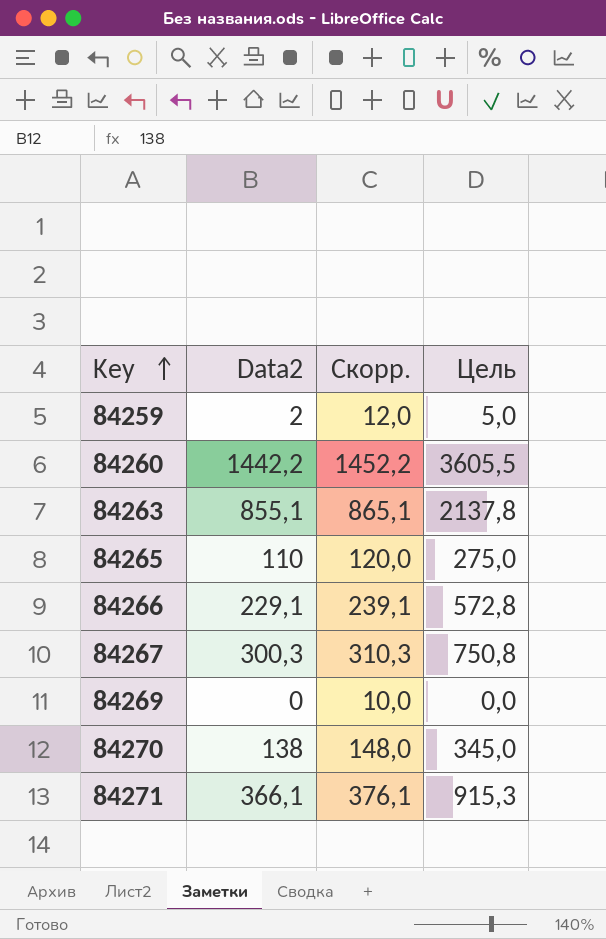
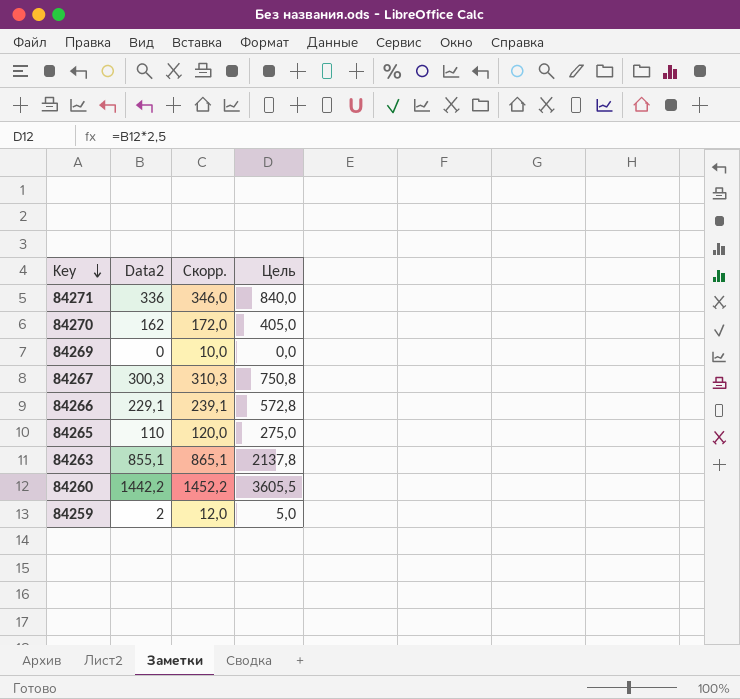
row order: Key ascending -> Key descending
84271 | Data2: 366,1 -> 336
84271 | Скорр.: 376,1 -> 346,0
84271 | Цель: 915,3 -> 840,0
84270 | Data2: 138 -> 162
84270 | Скорр.: 148,0 -> 172,0
84270 | Цель: 345,0 -> 405,0

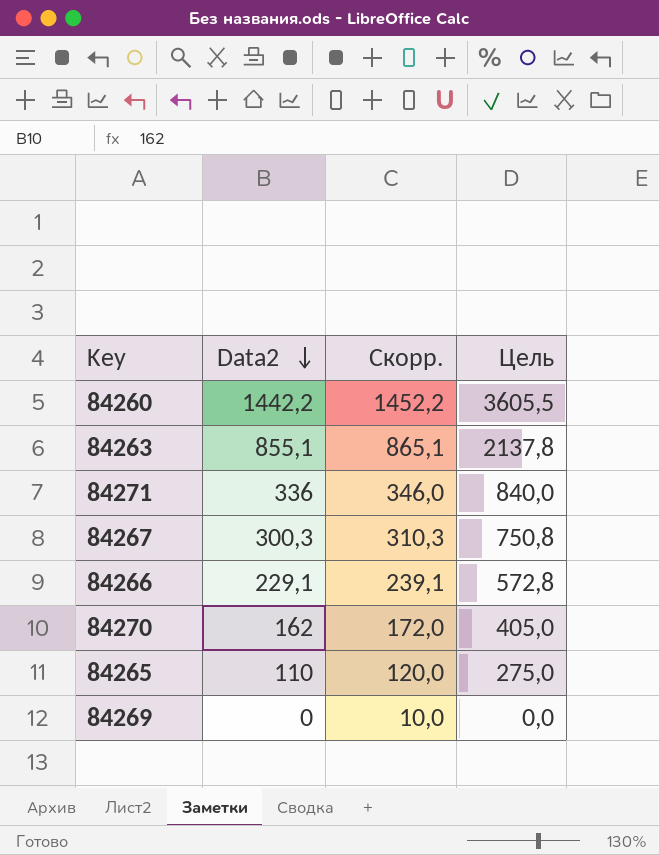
row order: Key descending -> Data2 descending
row 84259: 2 | 12,0 | 5,0 -> none

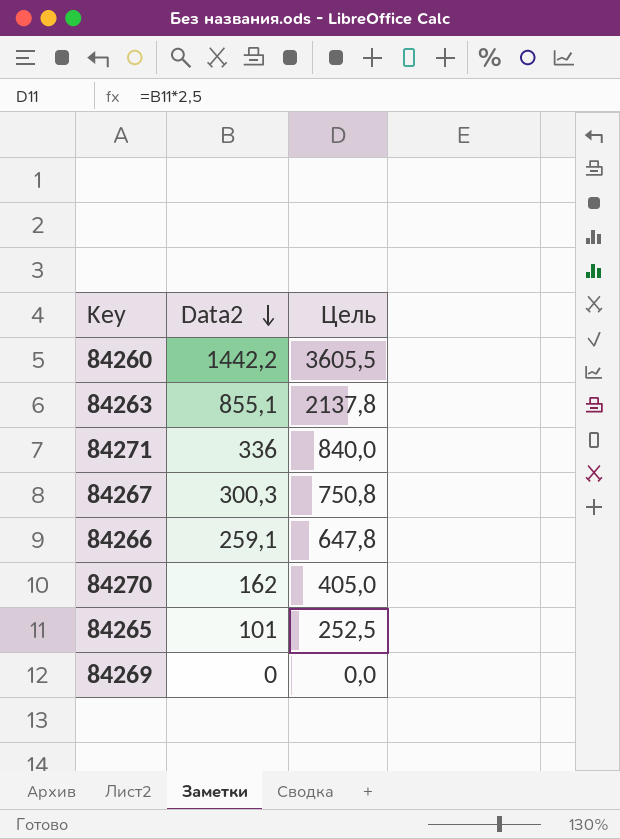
column Скорр. | formula: [Data2] + 10 -> none
84266 | Data2: 229,1 -> 259,1
84266 | Цель: 572,8 -> 647,8
84265 | Data2: 110 -> 101
84265 | Цель: 275,0 -> 252,5

